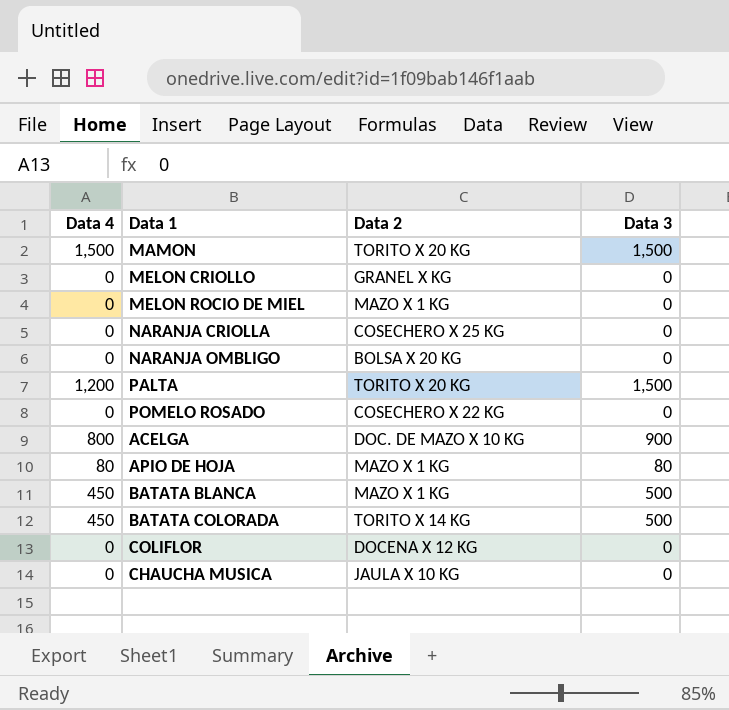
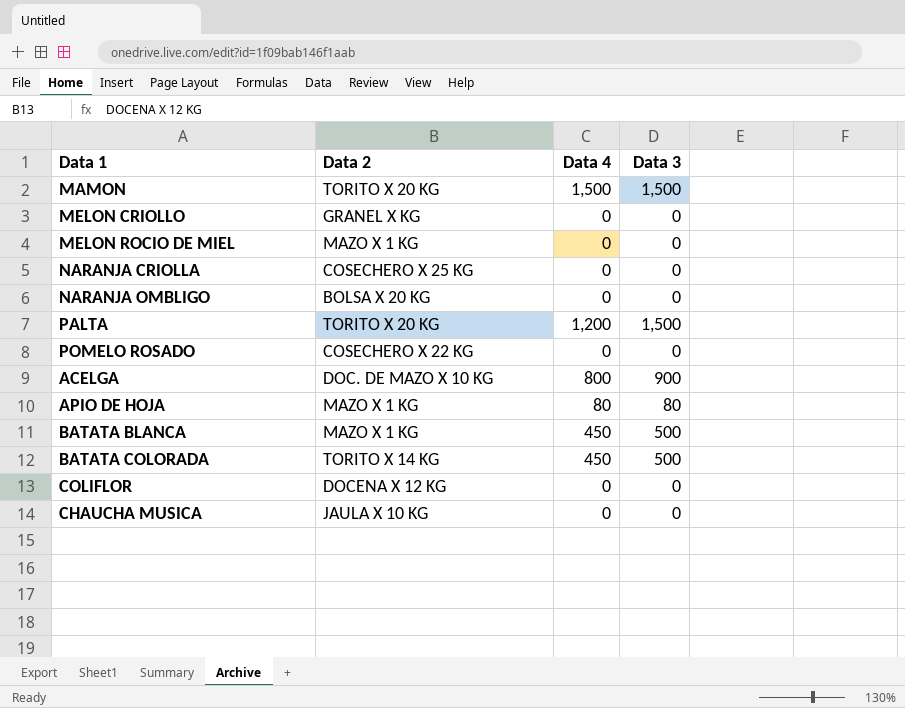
column Data 4 | position: 1 -> 3

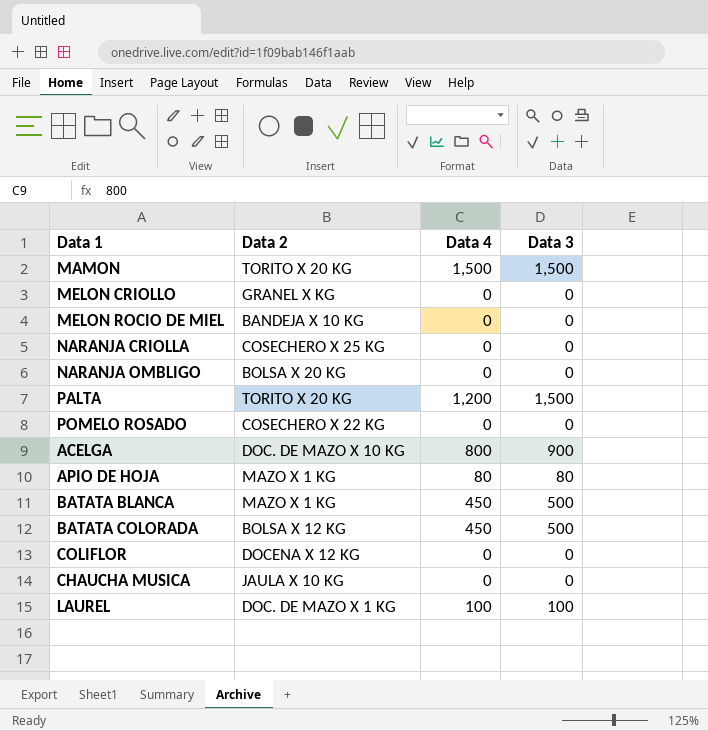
MELON ROCIO DE MIEL | Data 2: MAZO X 1 KG -> BANDEJA X 10 KG
BATATA COLORADA | Data 2: TORITO X 14 KG -> BOLSA X 12 KG
row LAUREL: none -> DOC. DE MAZO X 1 KG | 100 | 100

